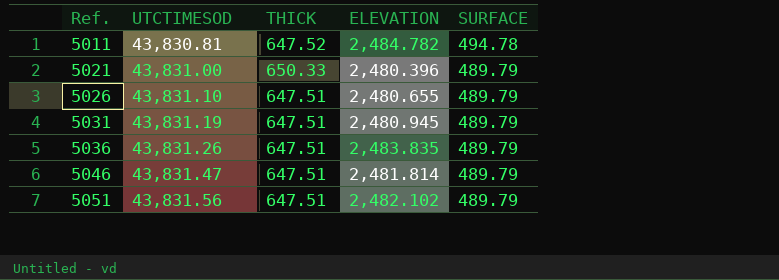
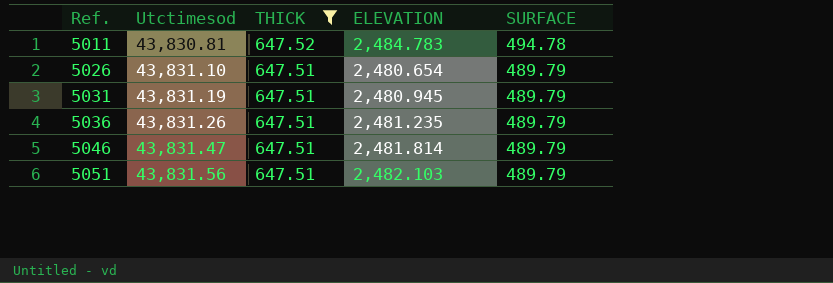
filter: none -> THICK != 650.33
column name: UTCTIMESOD -> Utctimesod
5011 | ELEVATION: 2,484.782 -> 2,484.783
5026 | ELEVATION: 2,480.655 -> 2,480.654
5036 | ELEVATION: 2,483.835 -> 2,481.235
5051 | ELEVATION: 2,482.102 -> 2,482.103

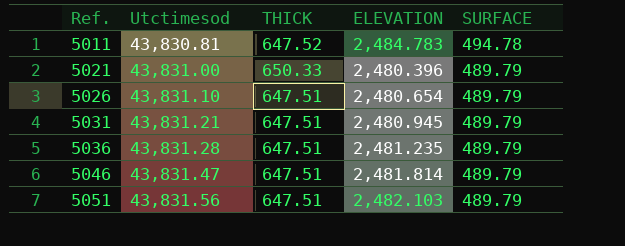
filter: THICK != 650.33 -> none
5031 | Utctimesod: 43,831.19 -> 43,831.21
5036 | Utctimesod: 43,831.26 -> 43,831.28

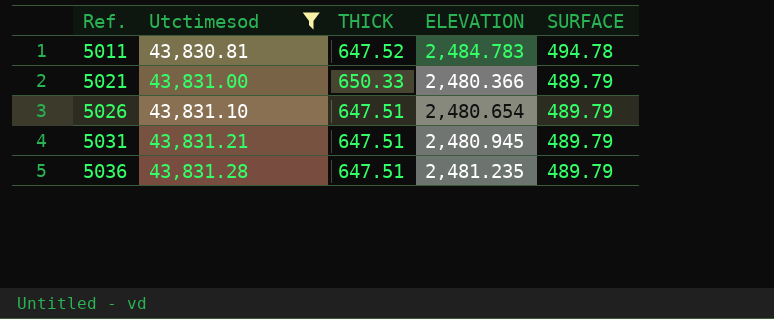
filter: none -> Utctimesod <= 43,831.28
5021 | ELEVATION: 2,480.396 -> 2,480.366

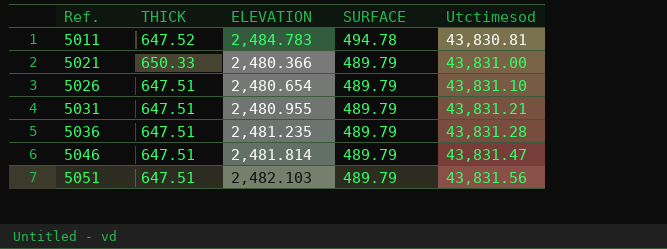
filter: Utctimesod <= 43,831.28 -> none
column Utctimesod | position: 2 -> 5
5031 | ELEVATION: 2,480.945 -> 2,480.955

